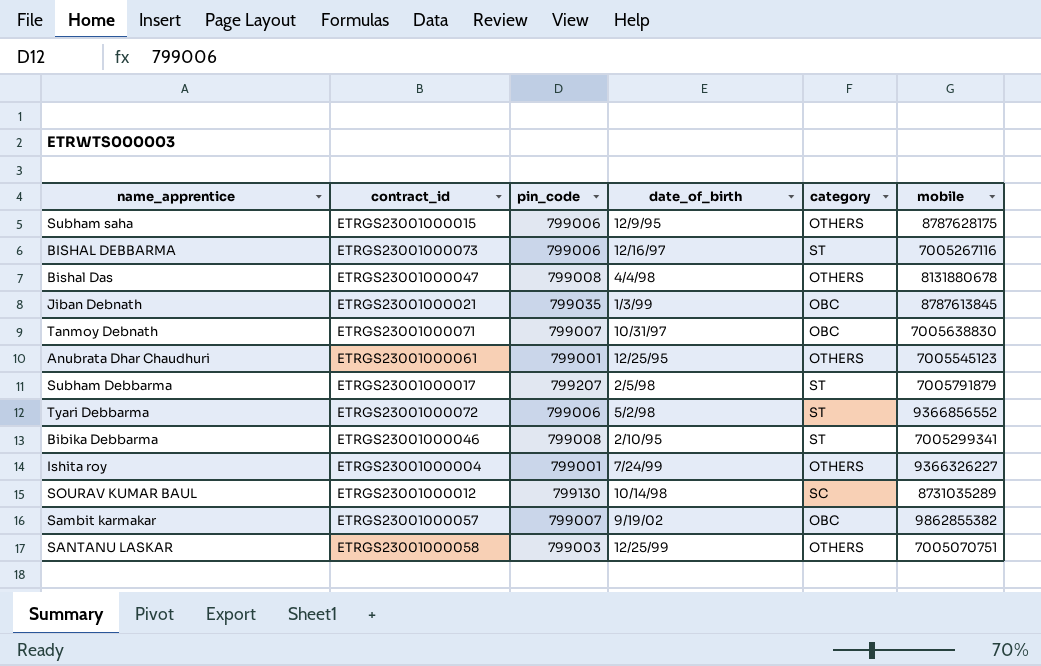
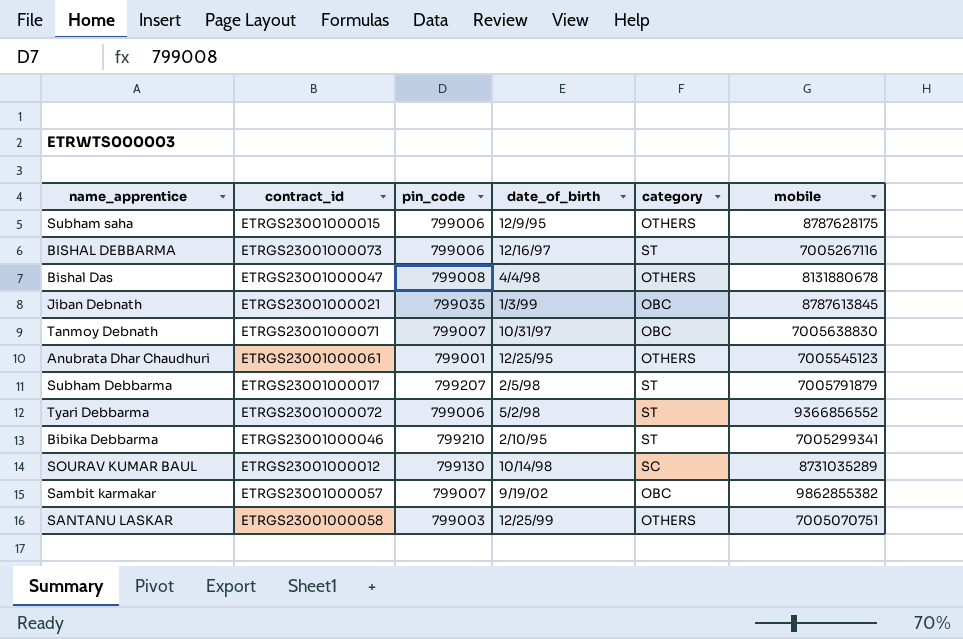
row Ishita roy: ETRGS23001000004 | 799001 | 7/24/99 | OTHERS | 9366326227 -> none
Bibika Debbarma | pin_code: 799008 -> 799210

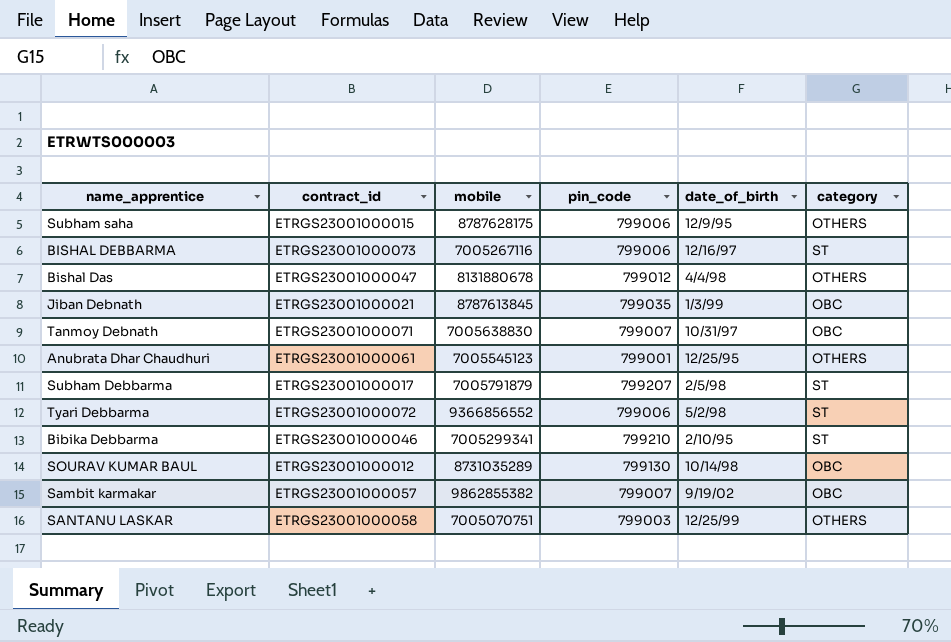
column mobile | position: 6 -> 3
Bishal Das | pin_code: 799008 -> 799012
SOURAV KUMAR BAUL | category: SC -> OBC

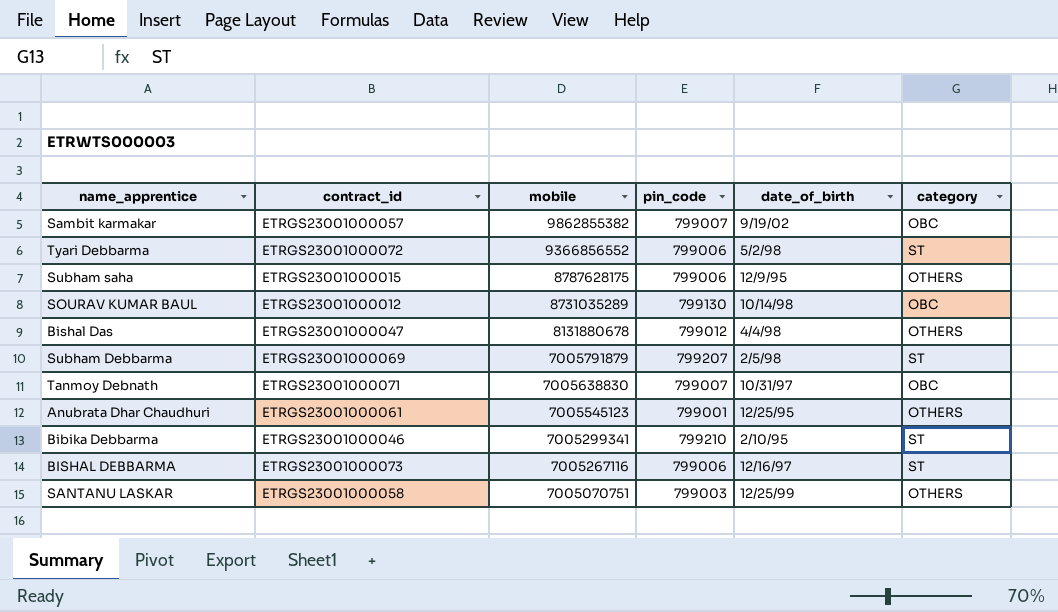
row order: none -> mobile descending
row Jiban Debnath: ETRGS23001000021 | 8787613845 | 799035 | 1/3/99 | OBC -> none
Subham Debbarma | contract_id: ETRGS23001000017 -> ETRGS23001000069

